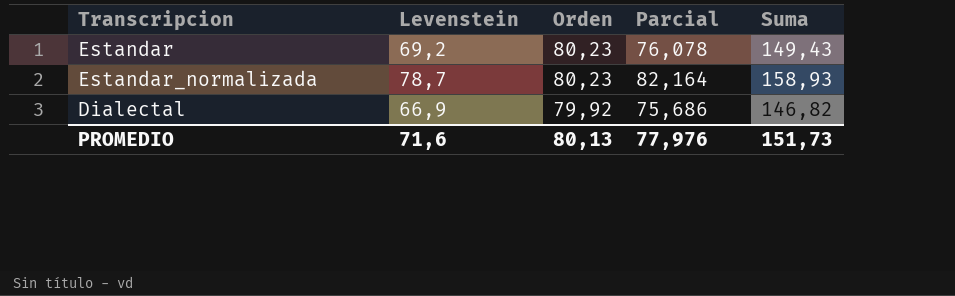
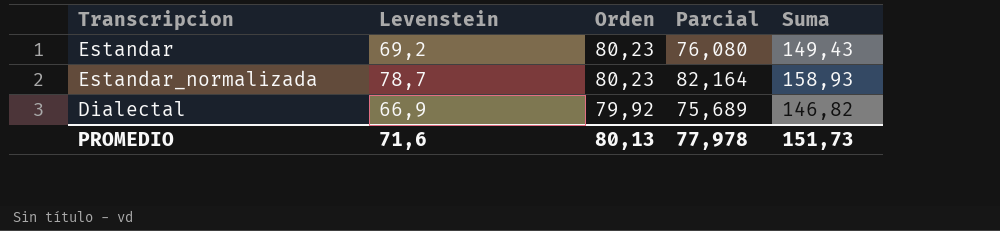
Estandar | Parcial: 76,078 -> 76,080
Dialectal | Parcial: 75,686 -> 75,689
PROMEDIO | Parcial: 77,976 -> 77,978

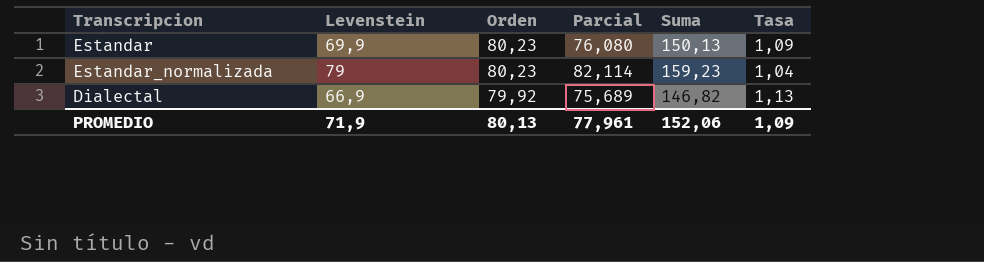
column Tasa | formula: none -> [Parcial] / [Levenstein]
Estandar | Levenstein: 69,2 -> 69,9
Estandar | Suma: 149,43 -> 150,13
Estandar_normalizada | Levenstein: 78,7 -> 79
Estandar_normalizada | Parcial: 82,164 -> 82,114
Estandar_normalizada | Suma: 158,93 -> 159,23
PROMEDIO | Levenstein: 71,6 -> 71,9
PROMEDIO | Parcial: 77,978 -> 77,961
PROMEDIO | Suma: 151,73 -> 152,06

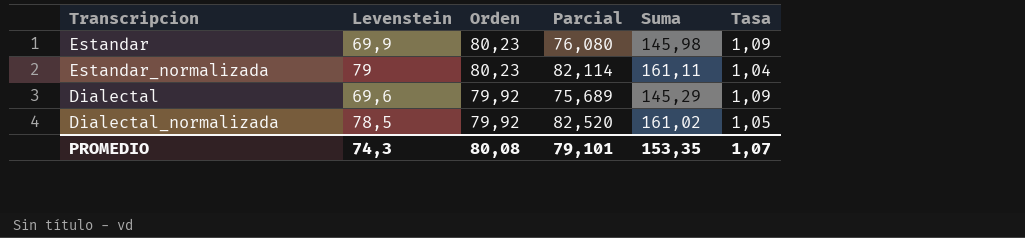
column Suma | formula: [Levenstein] + [Orden] -> [Levenstein] + [Parcial]
Dialectal | Levenstein: 66,9 -> 69,6
Dialectal | Tasa: 1,13 -> 1,09
row Dialectal_normalizada: none -> 78,5 | 79,92 | 82,520 | 161,02 | 1,05
PROMEDIO | Levenstein: 71,9 -> 74,3
PROMEDIO | Orden: 80,13 -> 80,08
PROMEDIO | Parcial: 77,961 -> 79,101
PROMEDIO | Suma: 152,06 -> 153,35
PROMEDIO | Tasa: 1,09 -> 1,07

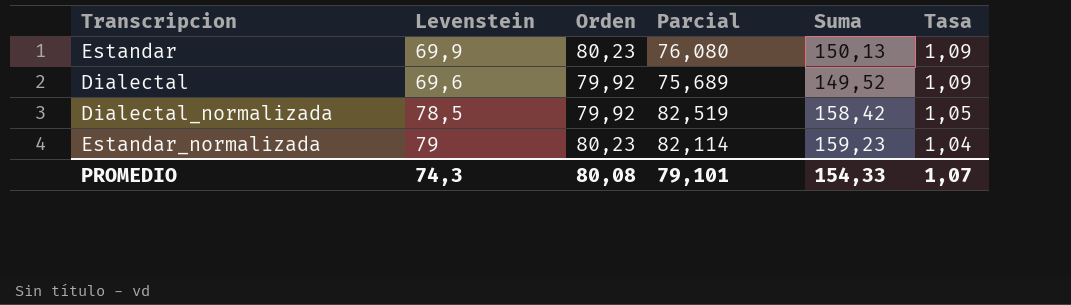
row order: Orden descending -> Tasa descending
column Suma | formula: [Levenstein] + [Parcial] -> [Levenstein] + [Orden]
Dialectal_normalizada | Parcial: 82,520 -> 82,519
PROMEDIO | Suma: 153,35 -> 154,33

